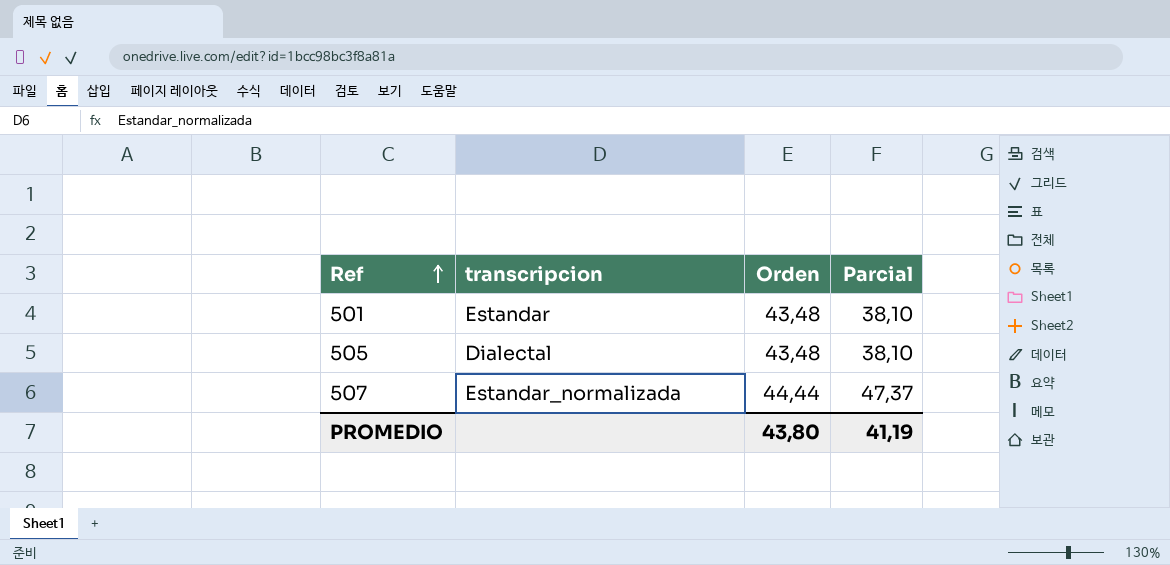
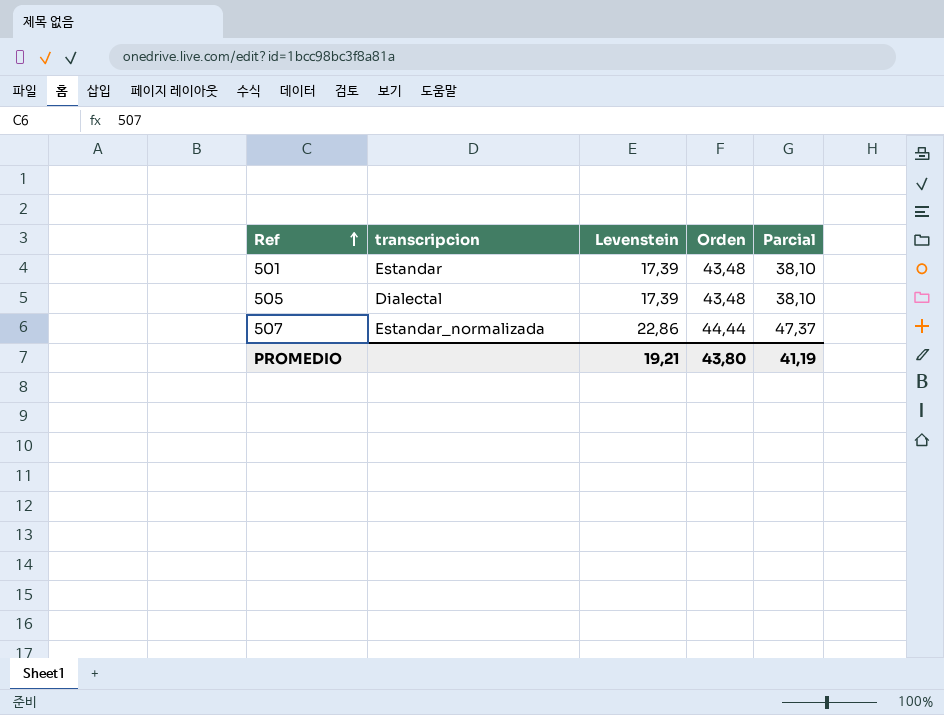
column Levenstein | position: none -> 3

